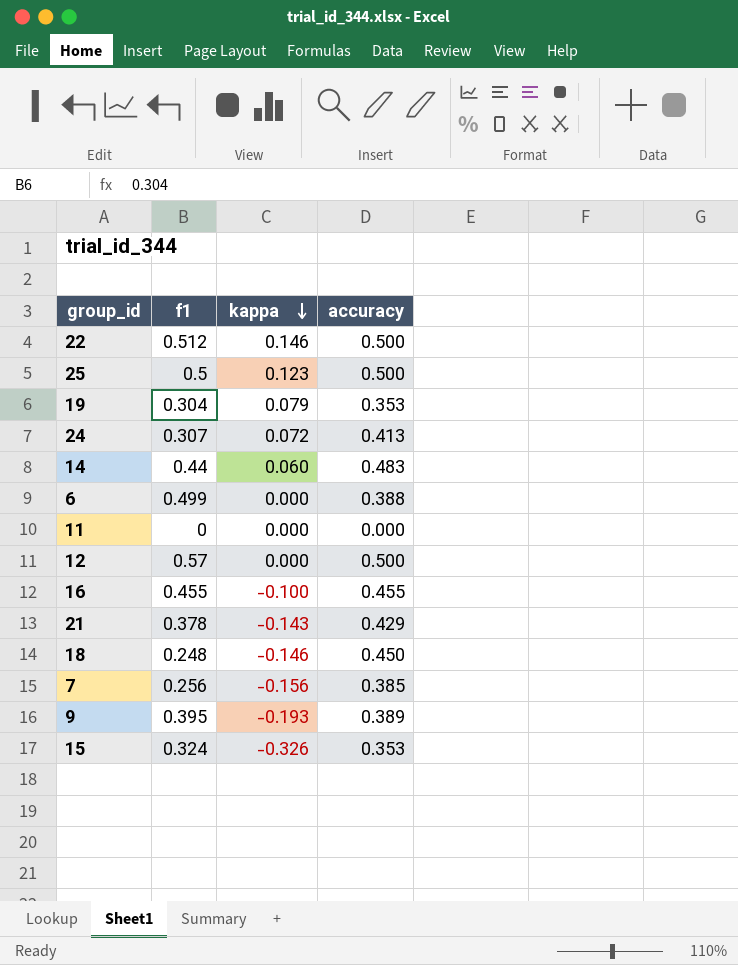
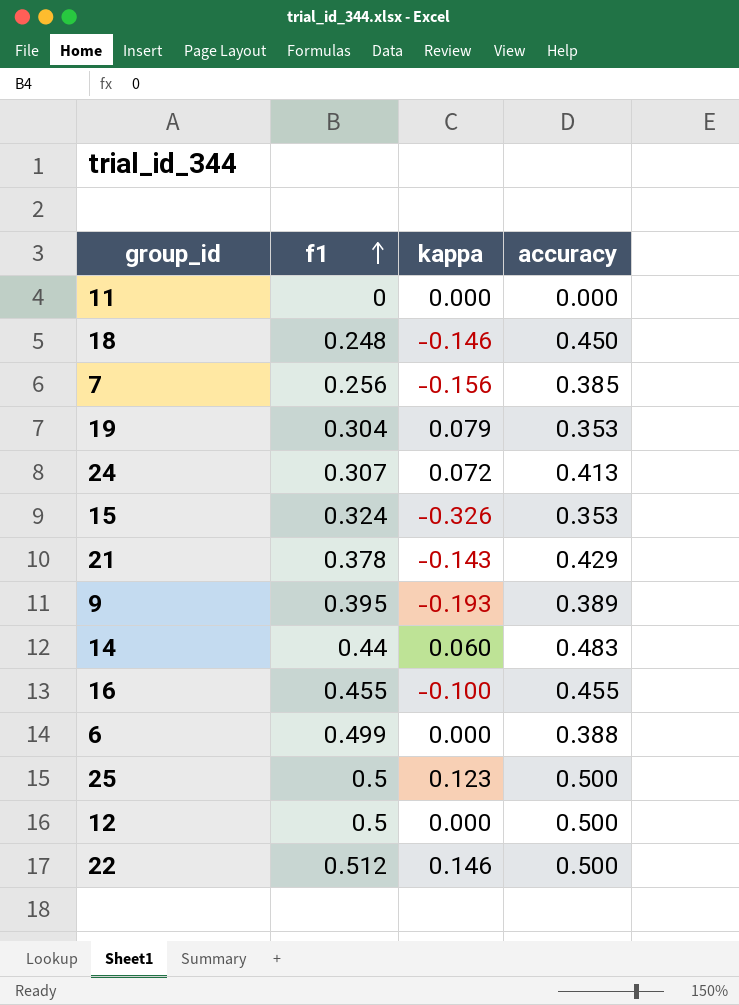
row order: kappa descending -> f1 ascending
12 | f1: 0.57 -> 0.5

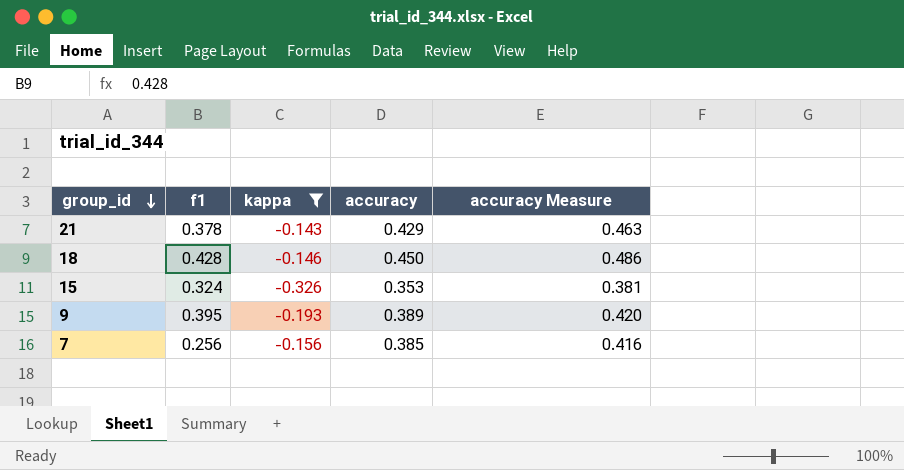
filter: none -> kappa <= -0.143
row order: f1 ascending -> group_id descending
column accuracy Measure | formula: none -> [accuracy] * 1.08
18 | f1: 0.248 -> 0.428

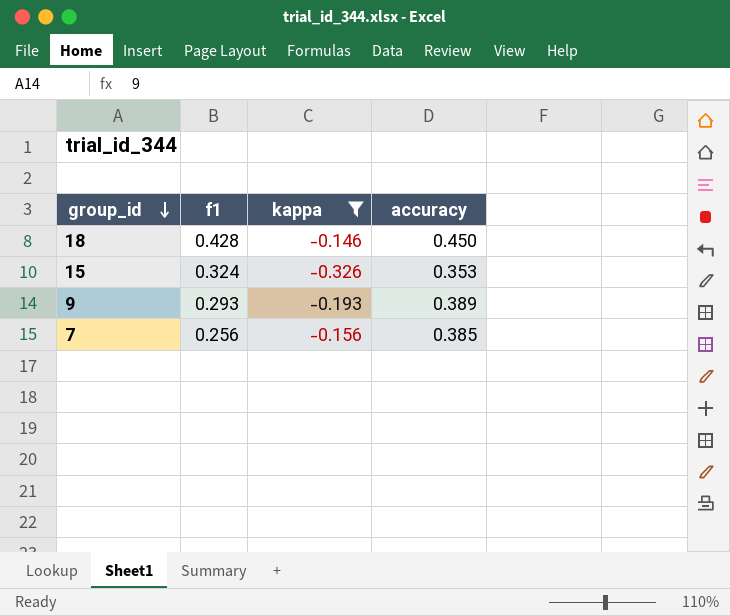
column accuracy Measure | formula: [accuracy] * 1.08 -> none
row 21: 0.378 | -0.143 | 0.429 | 0.463 -> none
9 | f1: 0.395 -> 0.293

